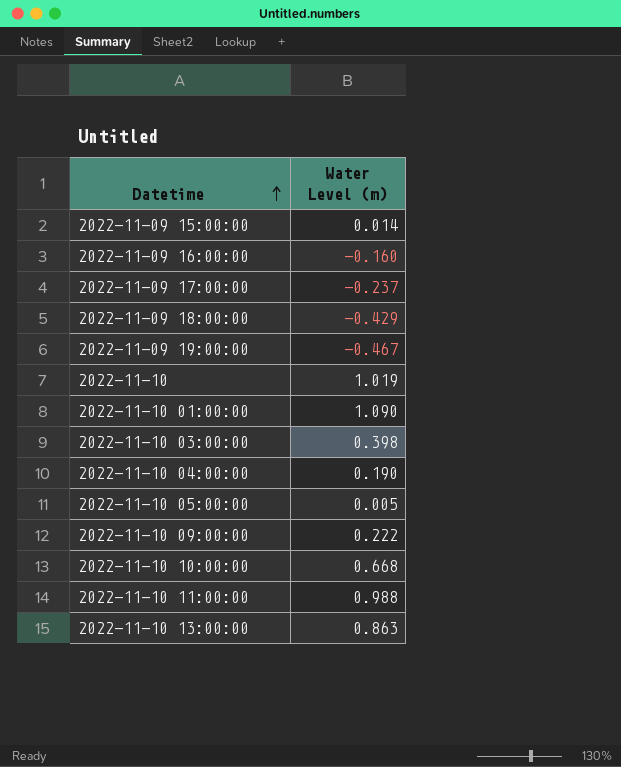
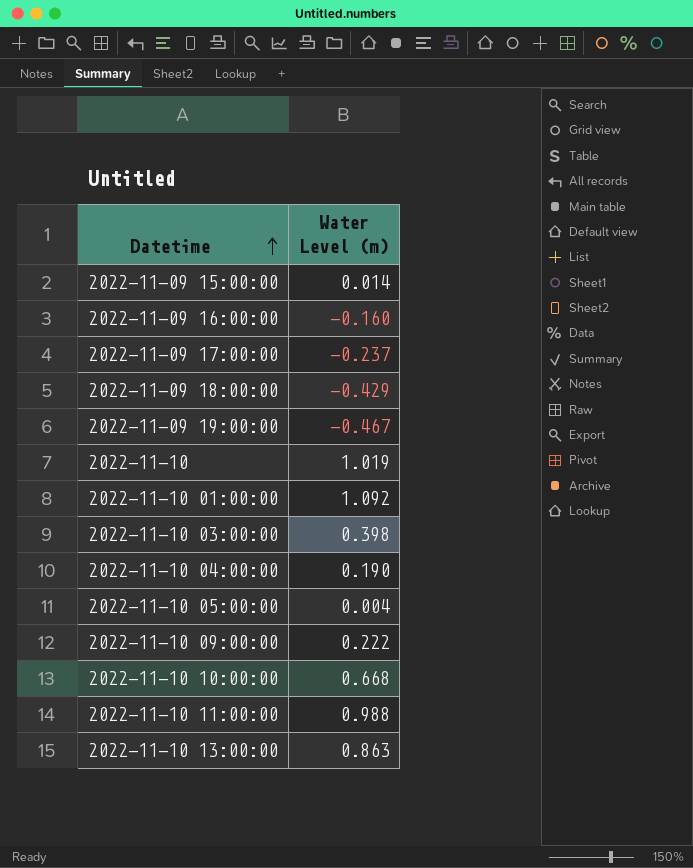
2022-11-10 01:00:00 | Water Level (m): 1.090 -> 1.092
2022-11-10 05:00:00 | Water Level (m): 0.005 -> 0.004

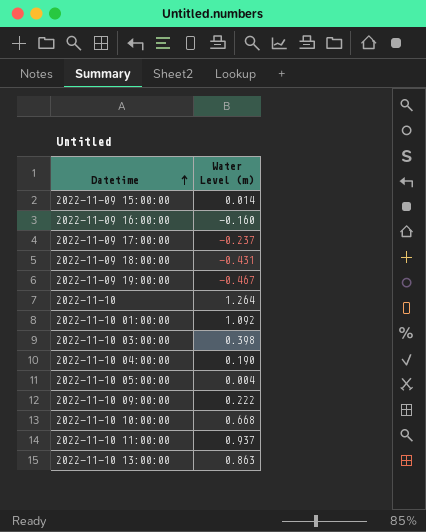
2022-11-09 18:00:00 | Water Level (m): -0.429 -> -0.431
2022-11-10 | Water Level (m): 1.019 -> 1.264
2022-11-10 11:00:00 | Water Level (m): 0.988 -> 0.937

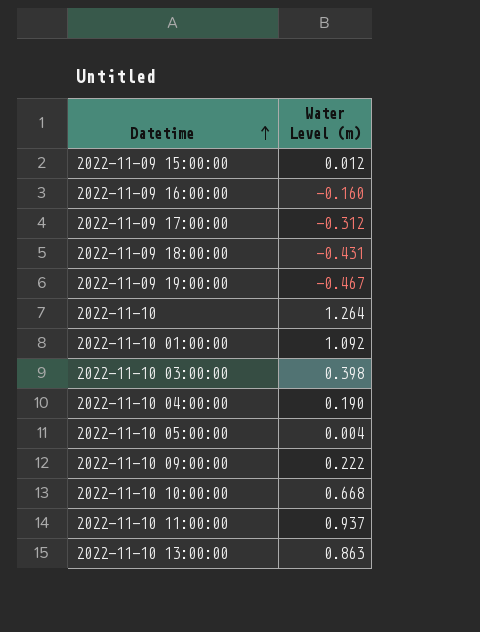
2022-11-09 15:00:00 | Water Level (m): 0.014 -> 0.012
2022-11-09 17:00:00 | Water Level (m): -0.237 -> -0.312

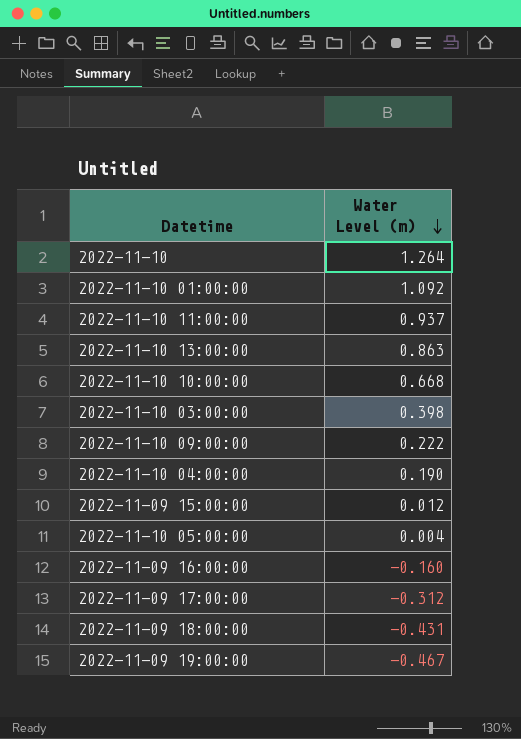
row order: Datetime ascending -> Water Level (m) descending

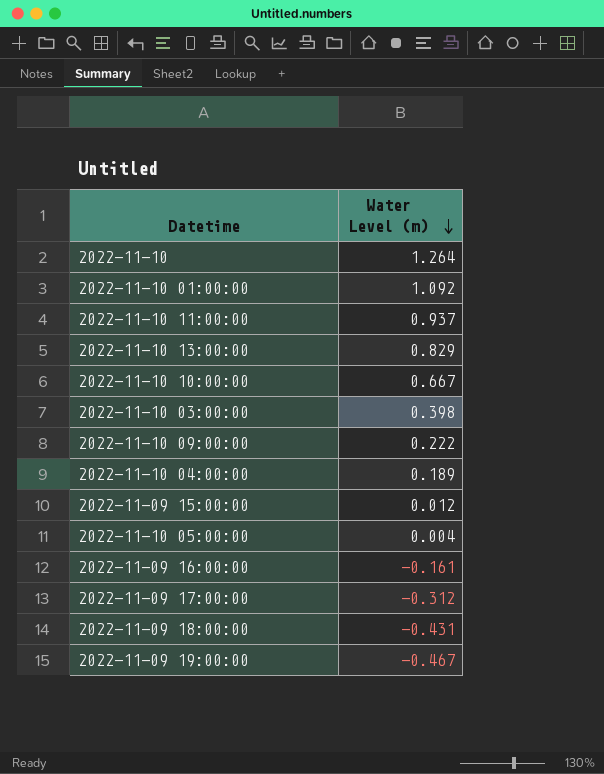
2022-11-10 13:00:00 | Water Level (m): 0.863 -> 0.829
2022-11-10 10:00:00 | Water Level (m): 0.668 -> 0.667
2022-11-10 04:00:00 | Water Level (m): 0.190 -> 0.189
2022-11-09 16:00:00 | Water Level (m): -0.160 -> -0.161

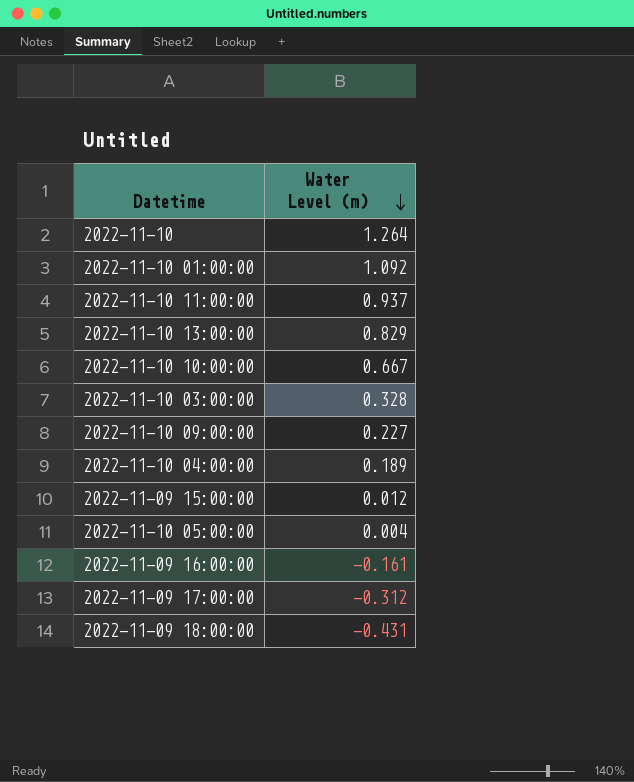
row 2022-11-09 19:00:00: -0.467 -> none
2022-11-10 03:00:00 | Water Level (m): 0.398 -> 0.328
2022-11-10 09:00:00 | Water Level (m): 0.222 -> 0.227

